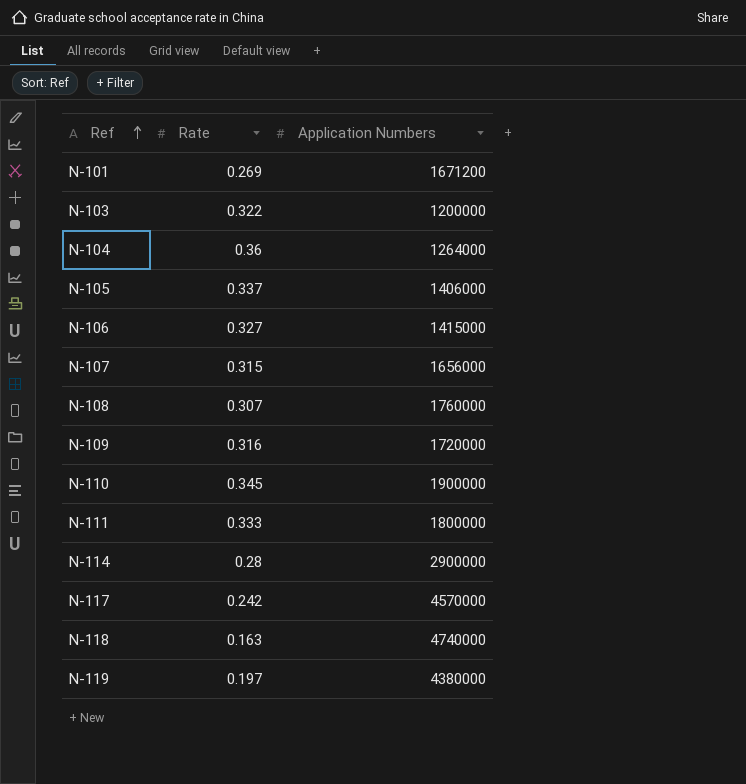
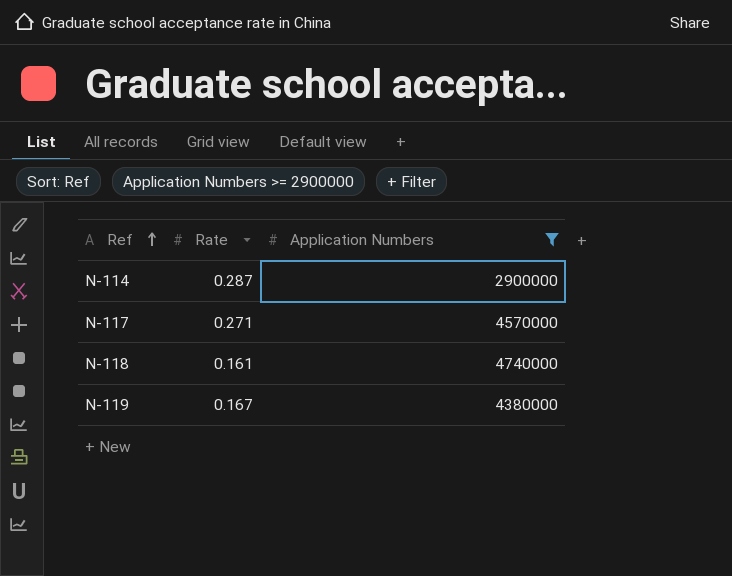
filter: none -> Application Numbers >= 2900000
N-114 | Rate: 0.28 -> 0.287
N-117 | Rate: 0.242 -> 0.271
N-118 | Rate: 0.163 -> 0.161
N-119 | Rate: 0.197 -> 0.167

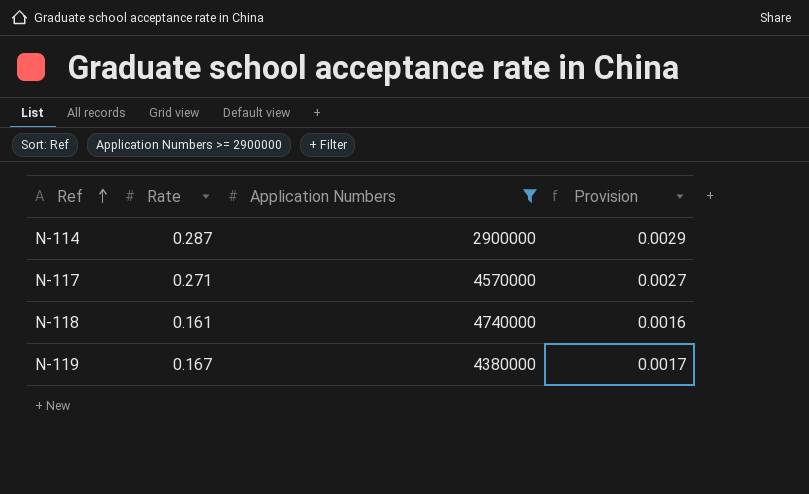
column Provision | formula: none -> [Rate] * 0.01

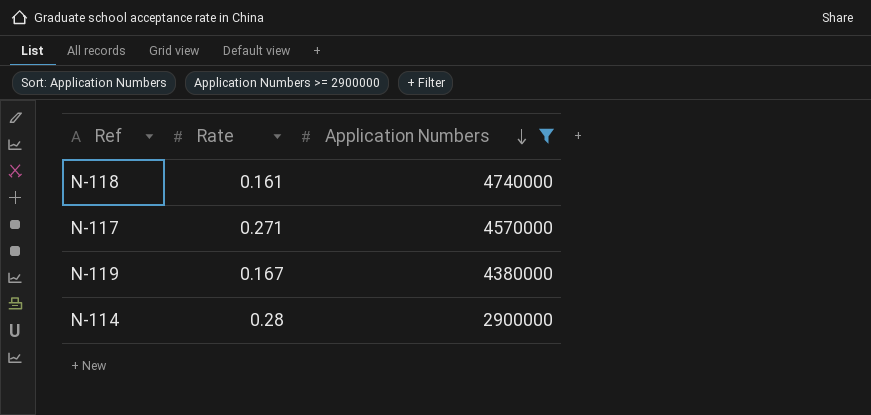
row order: Ref ascending -> Application Numbers descending
column Provision | formula: [Rate] * 0.01 -> none
N-114 | Rate: 0.287 -> 0.28

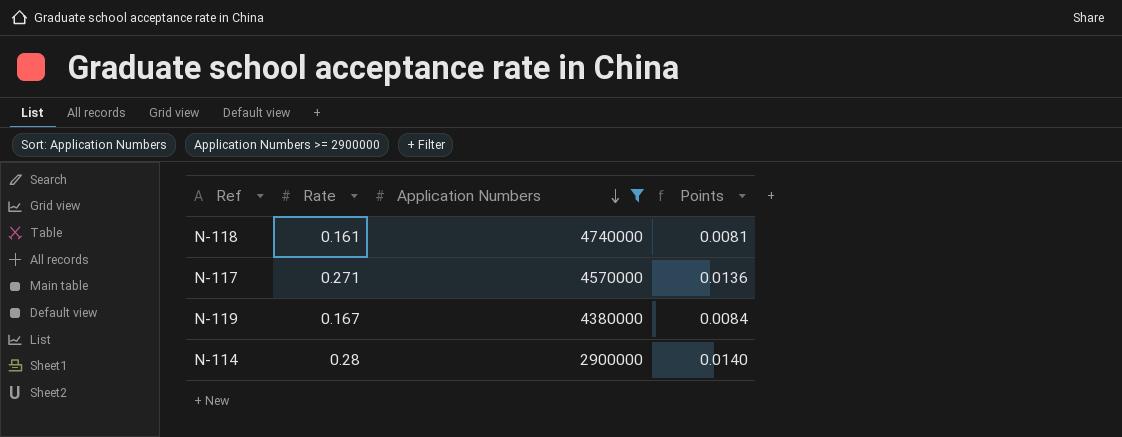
column Points | formula: none -> [Rate] * 0.05

